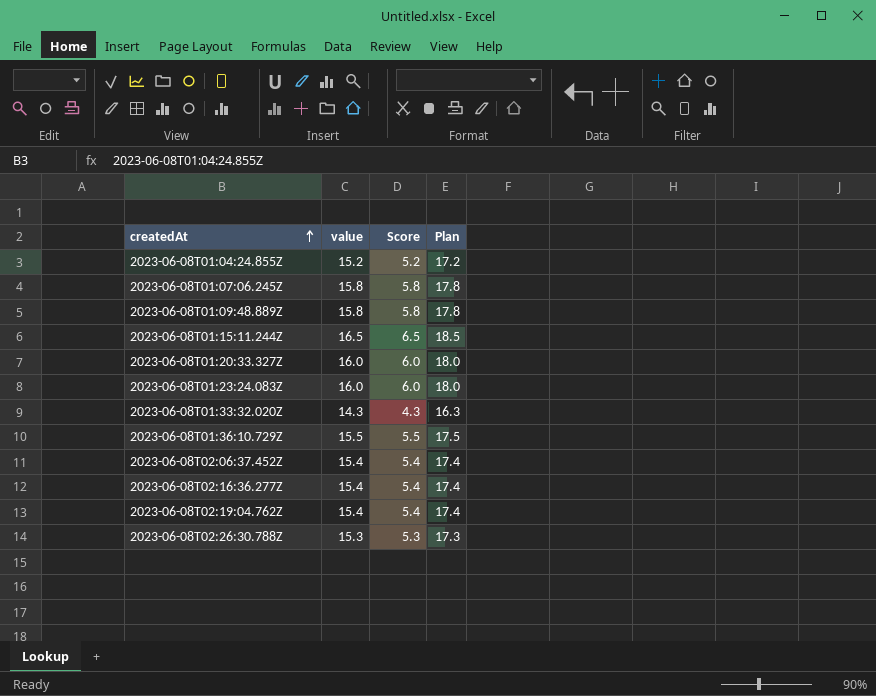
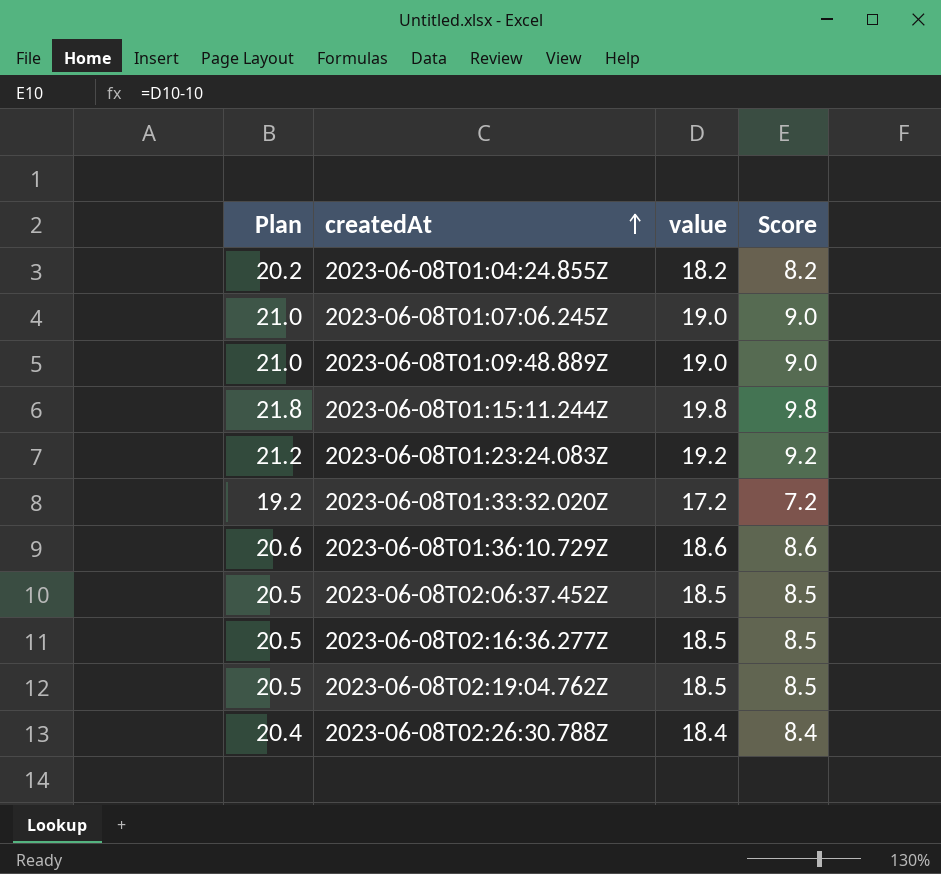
column Plan | position: 4 -> 1
row 2023-06-08T01:20:33.327Z: 16.0 | 6.0 | 18.0 -> none
2023-06-08T01:04:24.855Z | Plan: 17.2 -> 20.2
2023-06-08T01:04:24.855Z | value: 15.2 -> 18.2
2023-06-08T01:04:24.855Z | Score: 5.2 -> 8.2
2023-06-08T01:07:06.245Z | Plan: 17.8 -> 21.0
2023-06-08T01:07:06.245Z | value: 15.8 -> 19.0
2023-06-08T01:07:06.245Z | Score: 5.8 -> 9.0
2023-06-08T01:09:48.889Z | Plan: 17.8 -> 21.0
2023-06-08T01:09:48.889Z | value: 15.8 -> 19.0
2023-06-08T01:09:48.889Z | Score: 5.8 -> 9.0
2023-06-08T01:15:11.244Z | Plan: 18.5 -> 21.8
2023-06-08T01:15:11.244Z | value: 16.5 -> 19.8
2023-06-08T01:15:11.244Z | Score: 6.5 -> 9.8
2023-06-08T01:23:24.083Z | Plan: 18.0 -> 21.2
2023-06-08T01:23:24.083Z | value: 16.0 -> 19.2
2023-06-08T01:23:24.083Z | Score: 6.0 -> 9.2
2023-06-08T01:33:32.020Z | Plan: 16.3 -> 19.2
2023-06-08T01:33:32.020Z | value: 14.3 -> 17.2
2023-06-08T01:33:32.020Z | Score: 4.3 -> 7.2
2023-06-08T01:36:10.729Z | Plan: 17.5 -> 20.6
2023-06-08T01:36:10.729Z | value: 15.5 -> 18.6
2023-06-08T01:36:10.729Z | Score: 5.5 -> 8.6
2023-06-08T02:06:37.452Z | Plan: 17.4 -> 20.5
2023-06-08T02:06:37.452Z | value: 15.4 -> 18.5
2023-06-08T02:06:37.452Z | Score: 5.4 -> 8.5
2023-06-08T02:16:36.277Z | Plan: 17.4 -> 20.5
2023-06-08T02:16:36.277Z | value: 15.4 -> 18.5
2023-06-08T02:16:36.277Z | Score: 5.4 -> 8.5
2023-06-08T02:19:04.762Z | Plan: 17.4 -> 20.5
2023-06-08T02:19:04.762Z | value: 15.4 -> 18.5
2023-06-08T02:19:04.762Z | Score: 5.4 -> 8.5
2023-06-08T02:26:30.788Z | Plan: 17.3 -> 20.4
2023-06-08T02:26:30.788Z | value: 15.3 -> 18.4
2023-06-08T02:26:30.788Z | Score: 5.3 -> 8.4

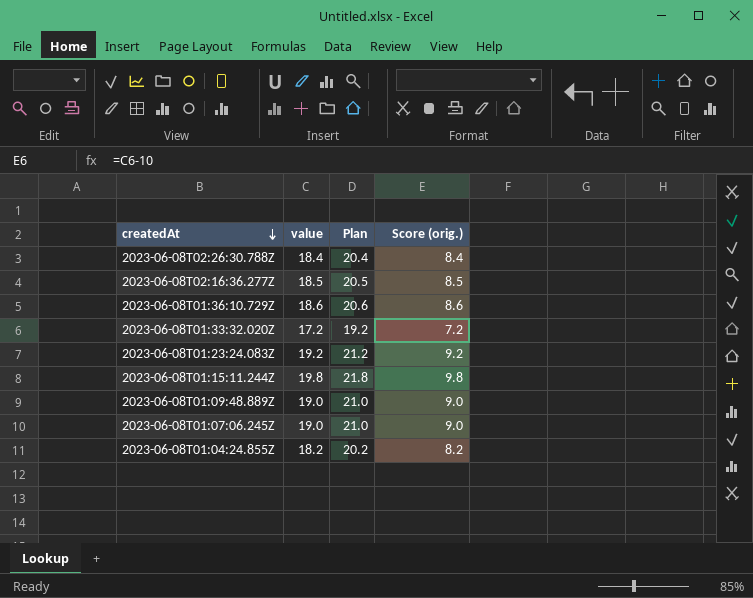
row order: createdAt ascending -> createdAt descending
column Plan | position: 1 -> 3
column name: Score -> Score (orig.)
row 2023-06-08T02:06:37.452Z: 20.5 | 18.5 | 8.5 -> none
row 2023-06-08T02:19:04.762Z: 20.5 | 18.5 | 8.5 -> none

